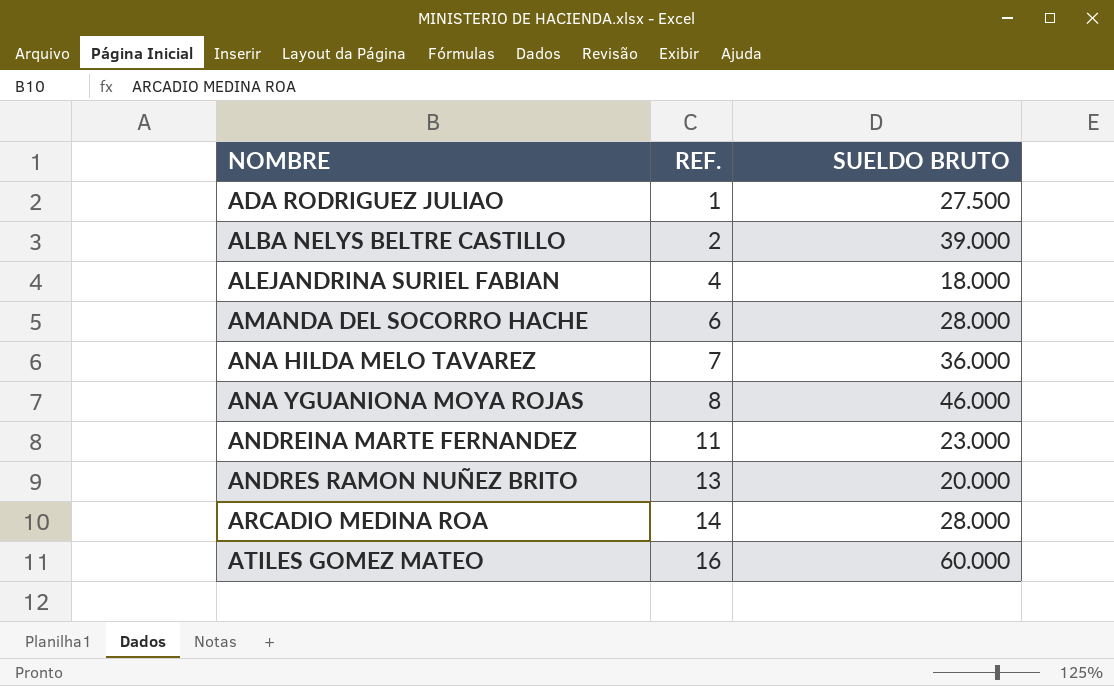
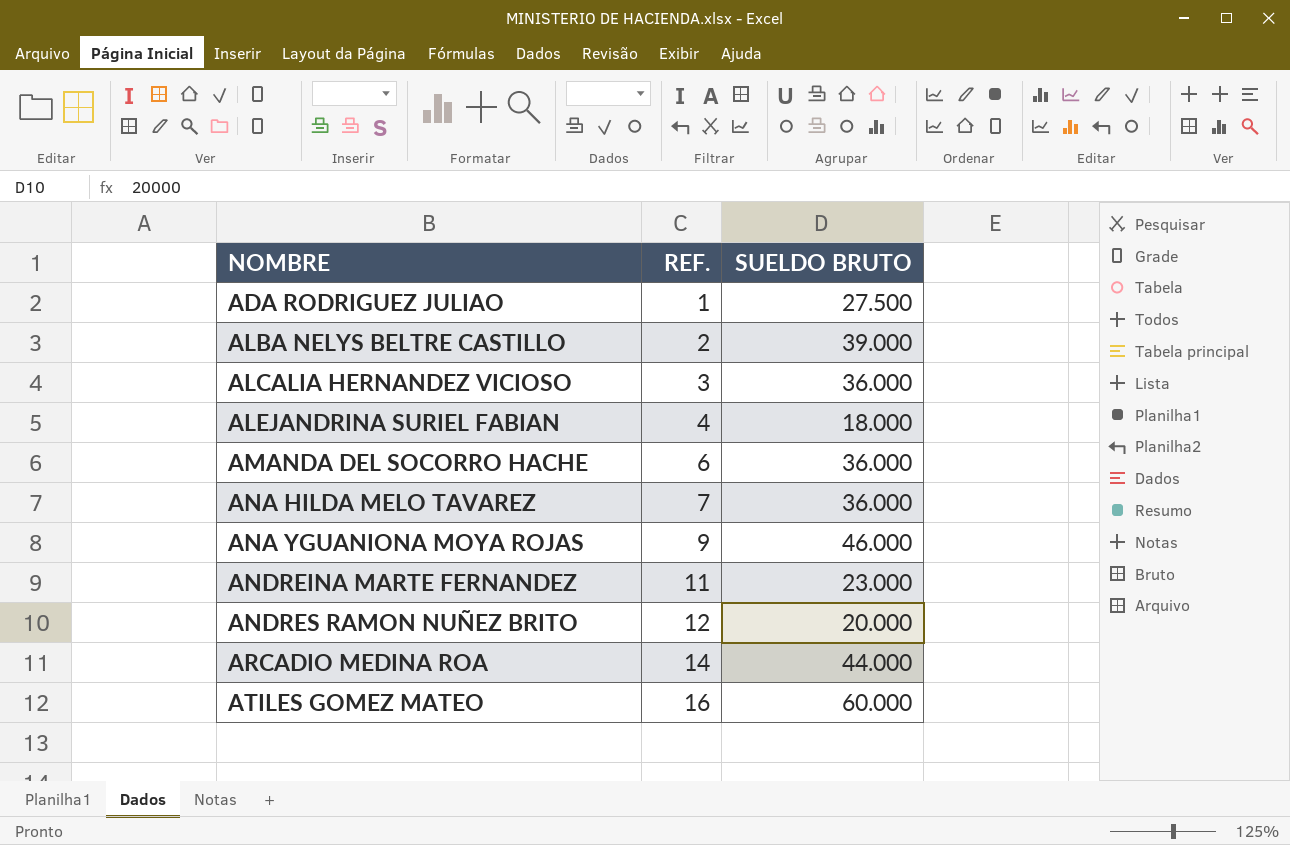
row ALCALIA HERNANDEZ VICIOSO: none -> 3 | 36.000
AMANDA DEL SOCORRO HACHE | SUELDO BRUTO: 28.000 -> 36.000
ANA YGUANIONA MOYA ROJAS | REF.: 8 -> 9
ANDRES RAMON NUÑEZ BRITO | REF.: 13 -> 12
ARCADIO MEDINA ROA | SUELDO BRUTO: 28.000 -> 44.000

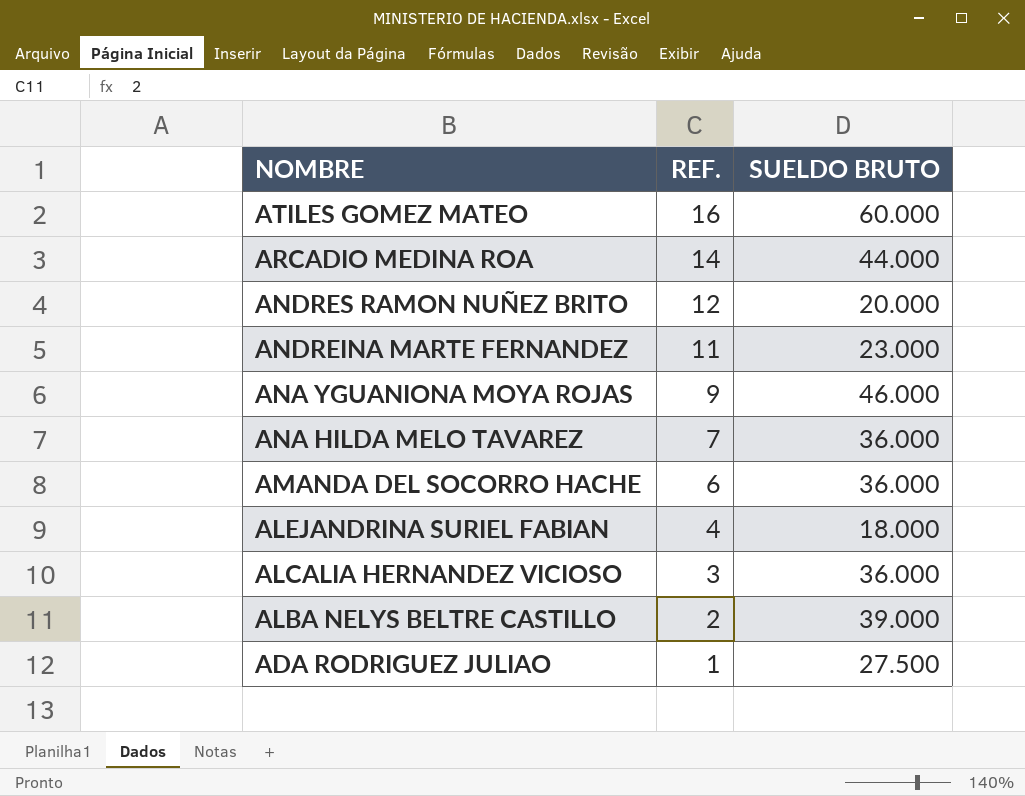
row order: NOMBRE ascending -> NOMBRE descending

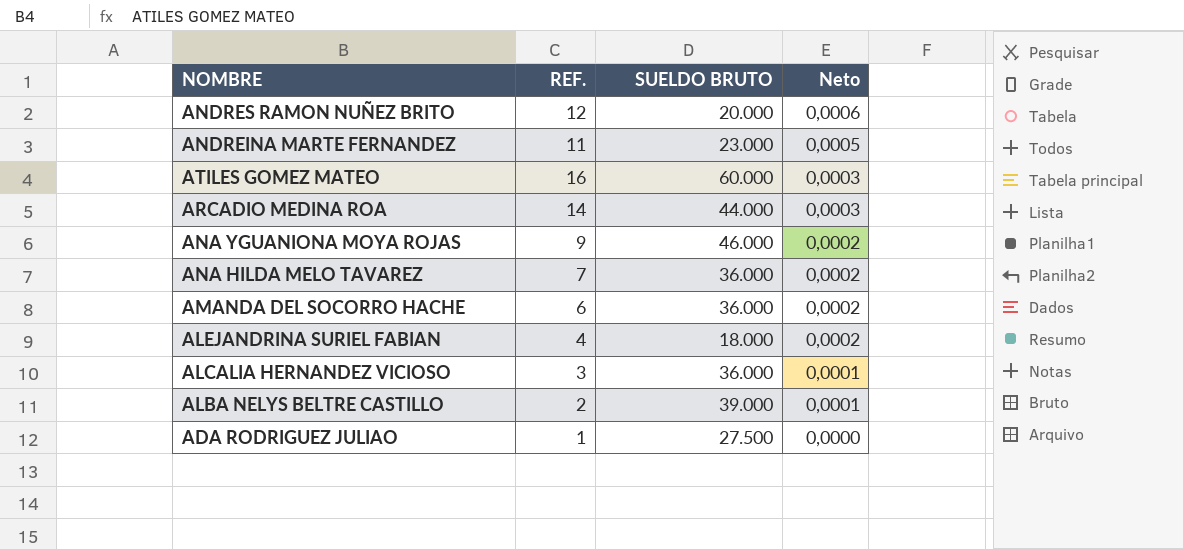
row order: NOMBRE descending -> Neto descending
column Neto | formula: none -> [REF.] / [SUELDO BRUTO]

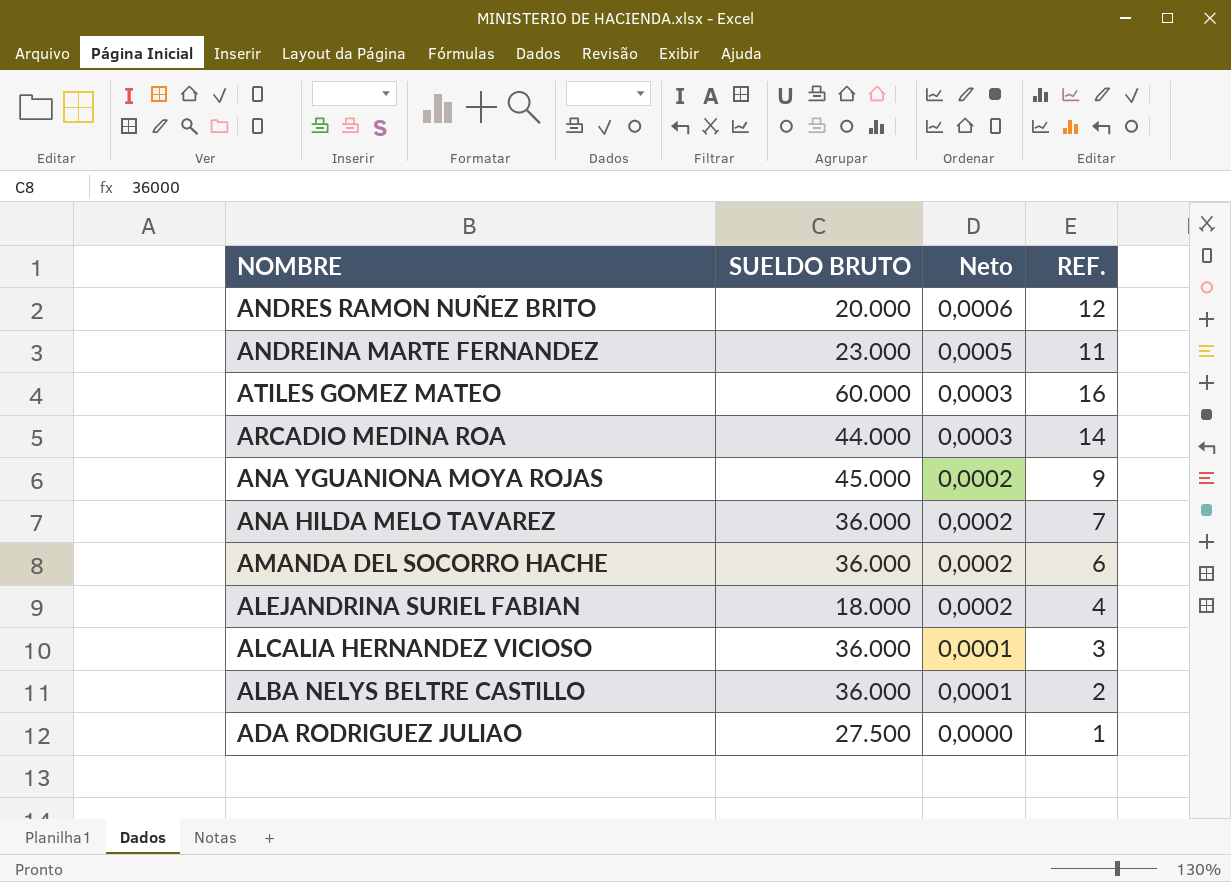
column REF. | position: 2 -> 4
ANA YGUANIONA MOYA ROJAS | SUELDO BRUTO: 46.000 -> 45.000
ALBA NELYS BELTRE CASTILLO | SUELDO BRUTO: 39.000 -> 36.000

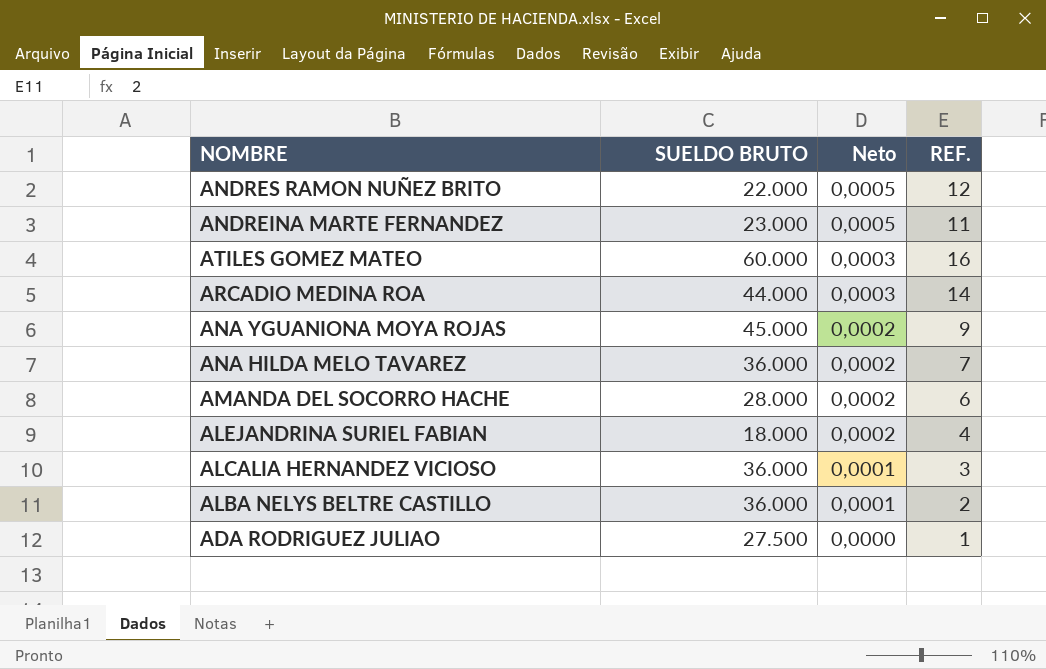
ANDRES RAMON NUÑEZ BRITO | SUELDO BRUTO: 20.000 -> 22.000
ANDRES RAMON NUÑEZ BRITO | Neto: 0,0006 -> 0,0005
AMANDA DEL SOCORRO HACHE | SUELDO BRUTO: 36.000 -> 28.000

